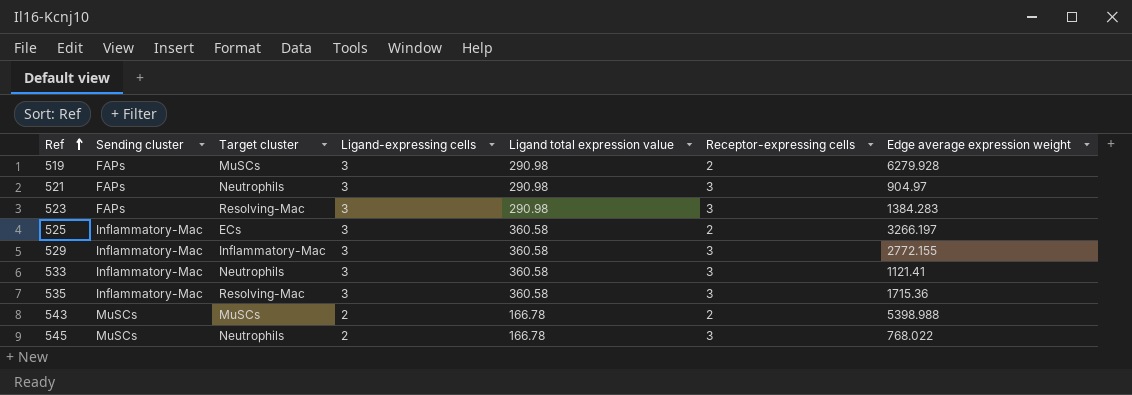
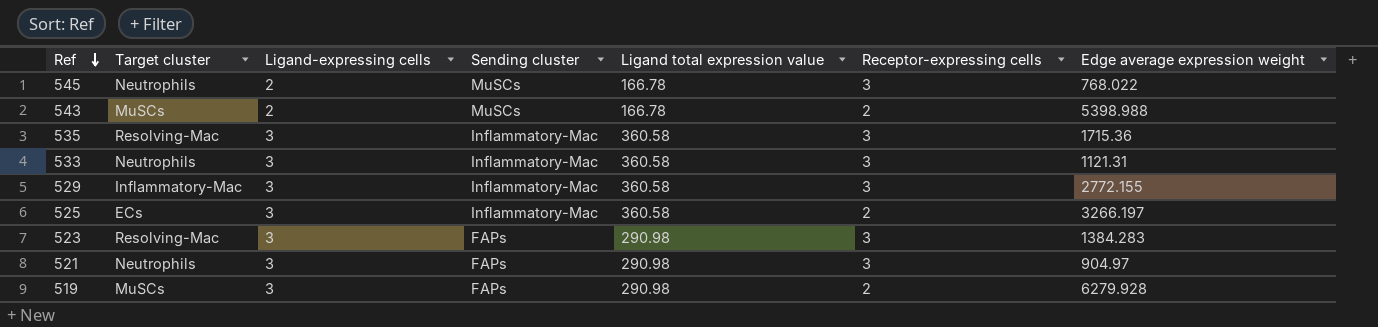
row order: Ref ascending -> Ref descending
column Sending cluster | position: 2 -> 4
533 | Edge average expression weight: 1121.41 -> 1121.31

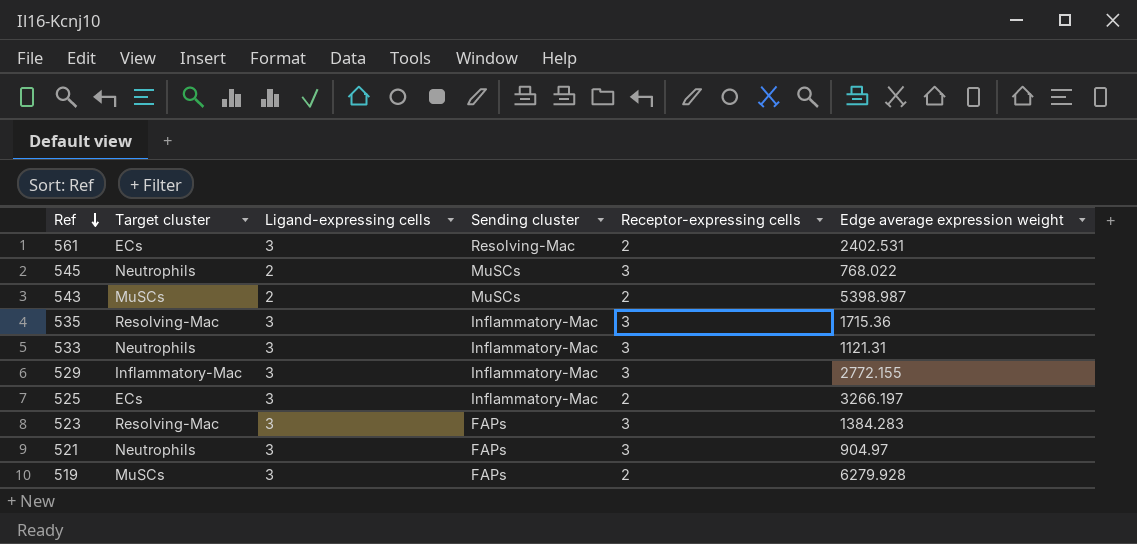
column Ligand total expression value | position: 5 -> none
row 561: none -> ECs | 3 | Resolving-Mac | 2 | 2402.531
543 | Edge average expression weight: 5398.988 -> 5398.987

